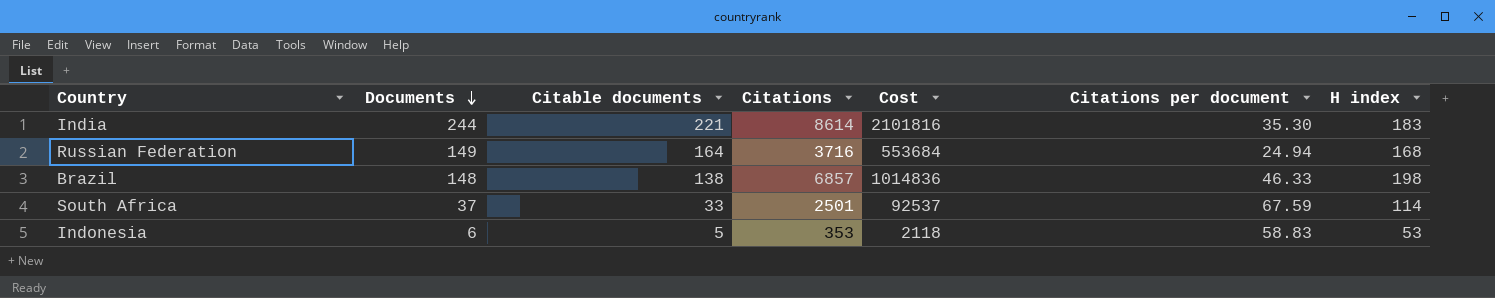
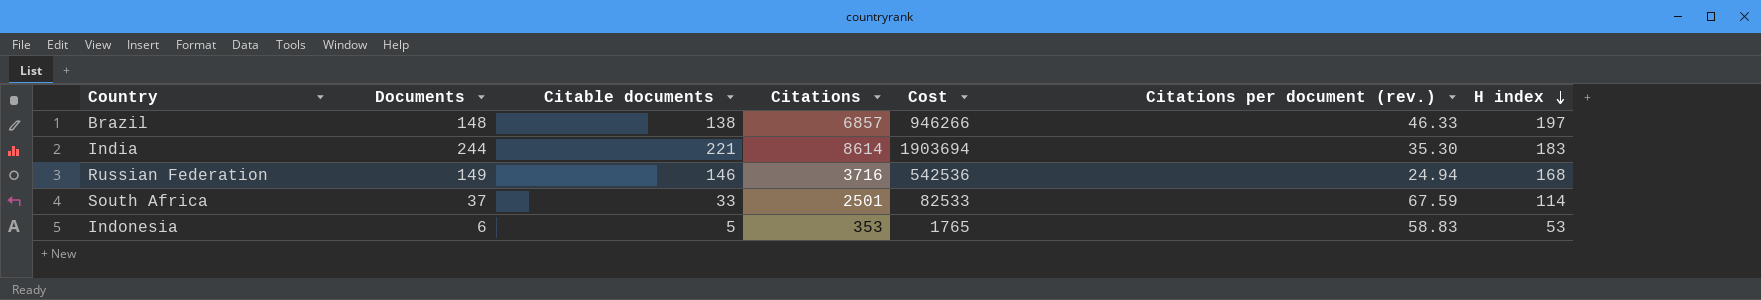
row order: Documents descending -> H index descending
column Cost | formula: [Documents] * [Citations] -> [Citable documents] * [Citations]
column name: Citations per document -> Citations per document (rev.)
Brazil | H index: 198 -> 197
Russian Federation | Citable documents: 164 -> 146

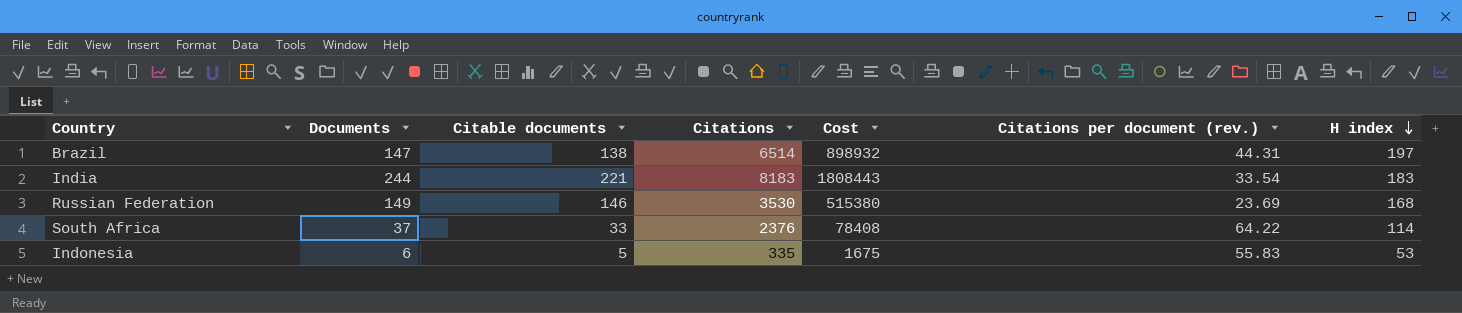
Brazil | Documents: 148 -> 147
Brazil | Citations: 6857 -> 6514
Brazil | Cost: 946266 -> 898932
Brazil | Citations per document (rev.): 46.33 -> 44.31
India | Citations: 8614 -> 8183
India | Cost: 1903694 -> 1808443
India | Citations per document (rev.): 35.30 -> 33.54
Russian Federation | Citations: 3716 -> 3530
Russian Federation | Cost: 542536 -> 515380
Russian Federation | Citations per document (rev.): 24.94 -> 23.69
South Africa | Citations: 2501 -> 2376
South Africa | Cost: 82533 -> 78408
South Africa | Citations per document (rev.): 67.59 -> 64.22
Indonesia | Citations: 353 -> 335
Indonesia | Cost: 1765 -> 1675
Indonesia | Citations per document (rev.): 58.83 -> 55.83

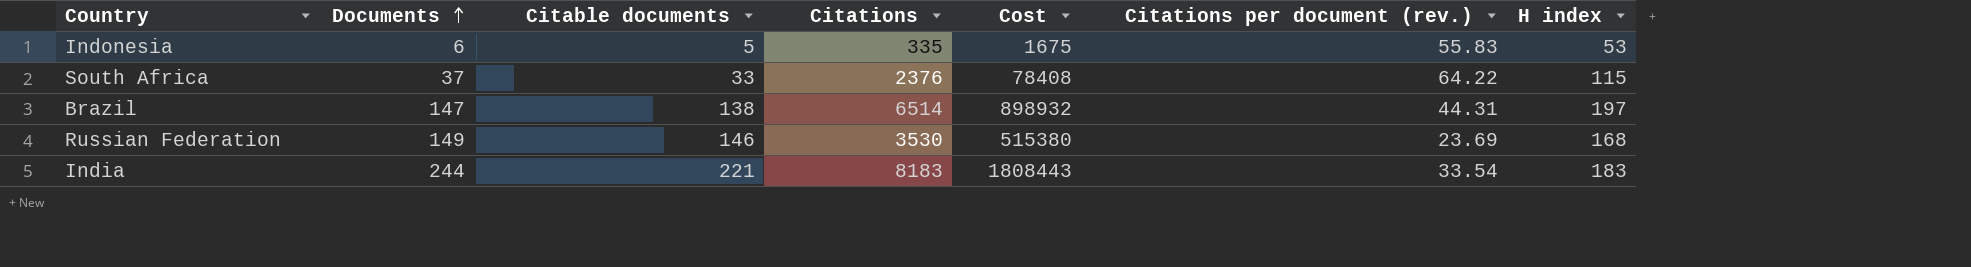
row order: H index descending -> Documents ascending
South Africa | H index: 114 -> 115

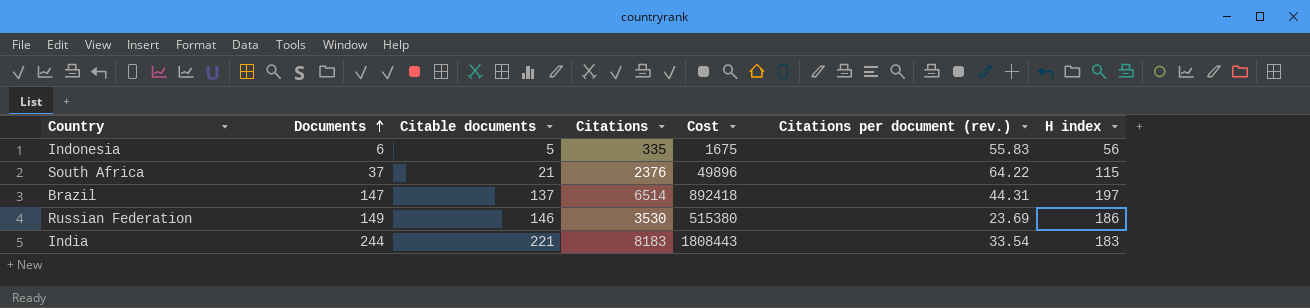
Indonesia | H index: 53 -> 56
South Africa | Citable documents: 33 -> 21
South Africa | Cost: 78408 -> 49896
Brazil | Citable documents: 138 -> 137
Brazil | Cost: 898932 -> 892418
Russian Federation | H index: 168 -> 186

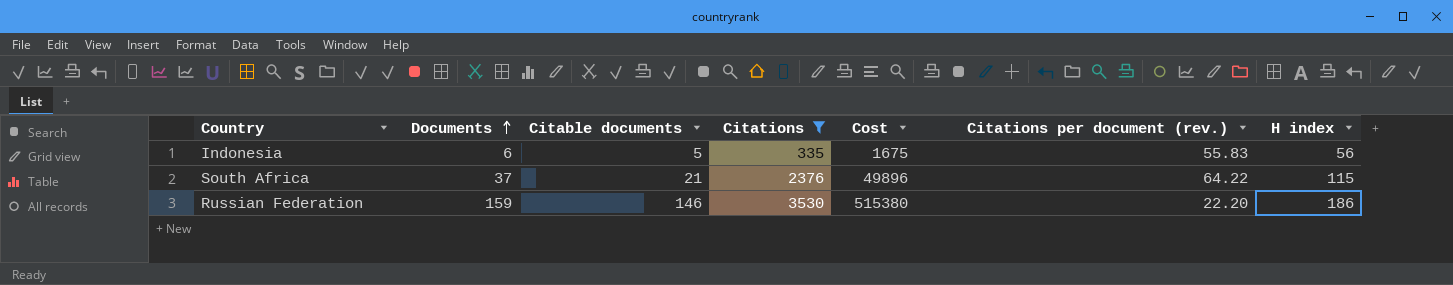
filter: none -> Citations <= 3530
Russian Federation | Documents: 149 -> 159
Russian Federation | Citations per document (rev.): 23.69 -> 22.20

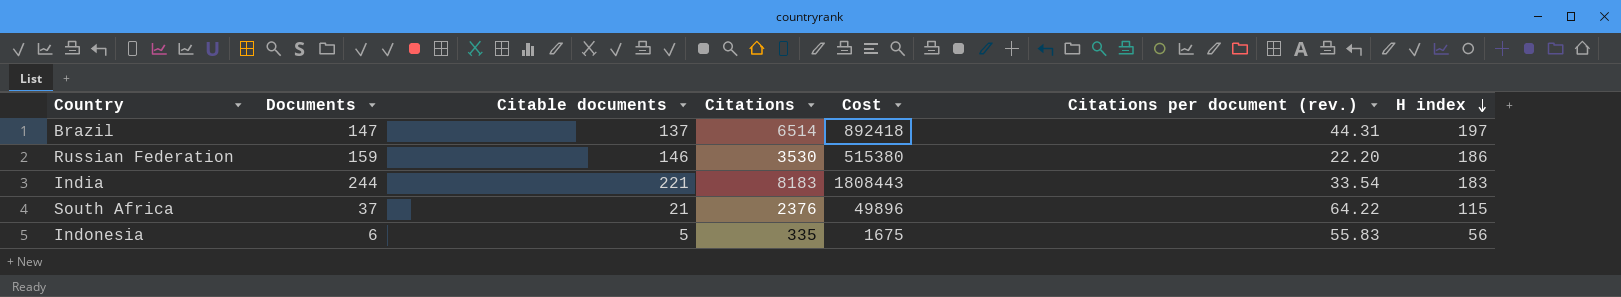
filter: Citations <= 3530 -> none
row order: Documents ascending -> H index descending

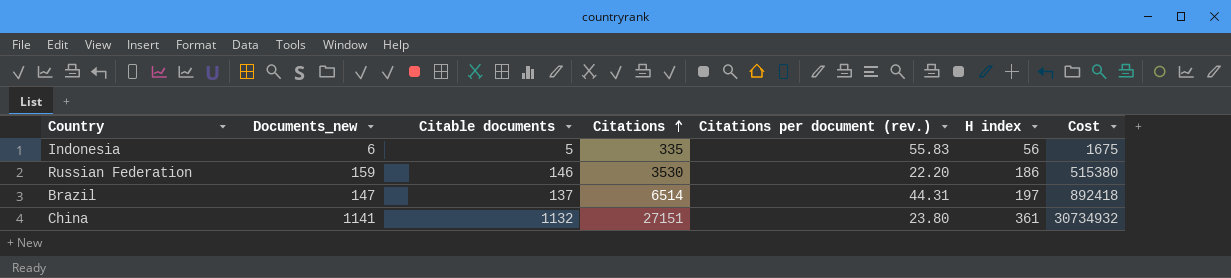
row order: H index descending -> Citations ascending
column name: Documents -> Documents_new
column Cost | position: 5 -> 7
row India: 244 | 221 | 8183 | 1808443 | 33.54 | 183 -> none
row South Africa: 37 | 21 | 2376 | 49896 | 64.22 | 115 -> none
row China: none -> 1141 | 1132 | 27151 | 23.80 | 361 | 30734932

